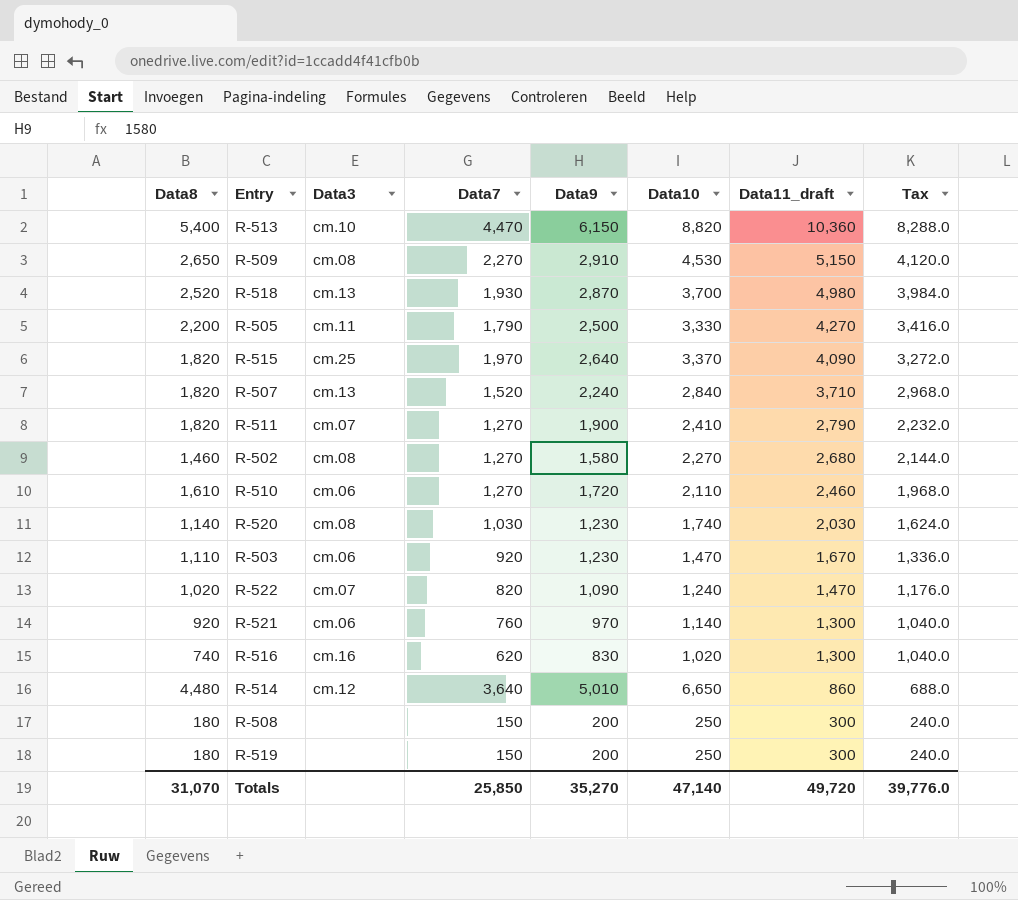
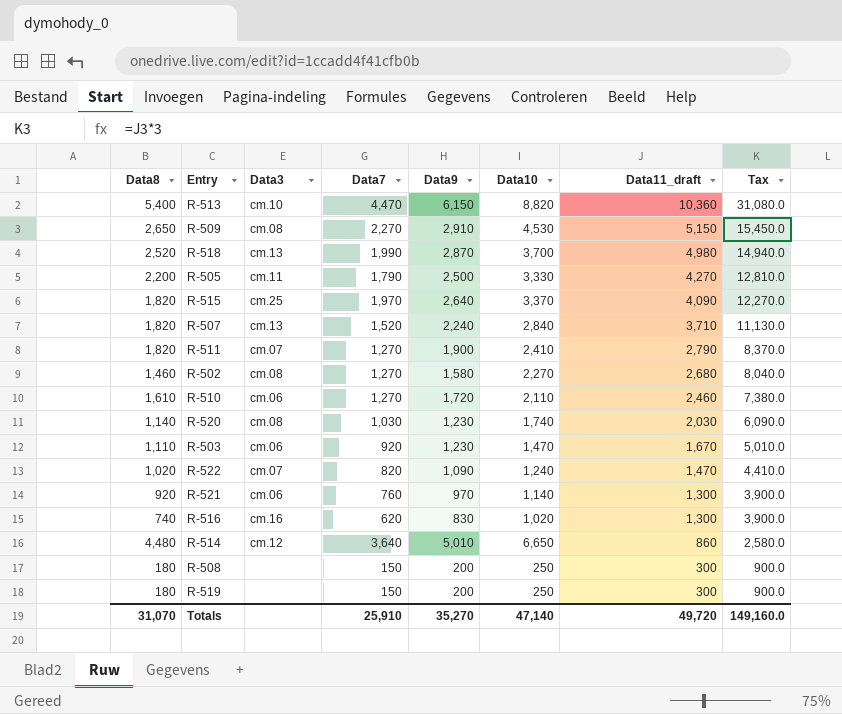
column Tax | formula: [Data11_draft] * 0.8 -> [Data11_draft] * 3
R-518 | Data7: 1,930 -> 1,990
Totals | Data7: 25,850 -> 25,910
Totals | Tax: 39,776.0 -> 149,160.0

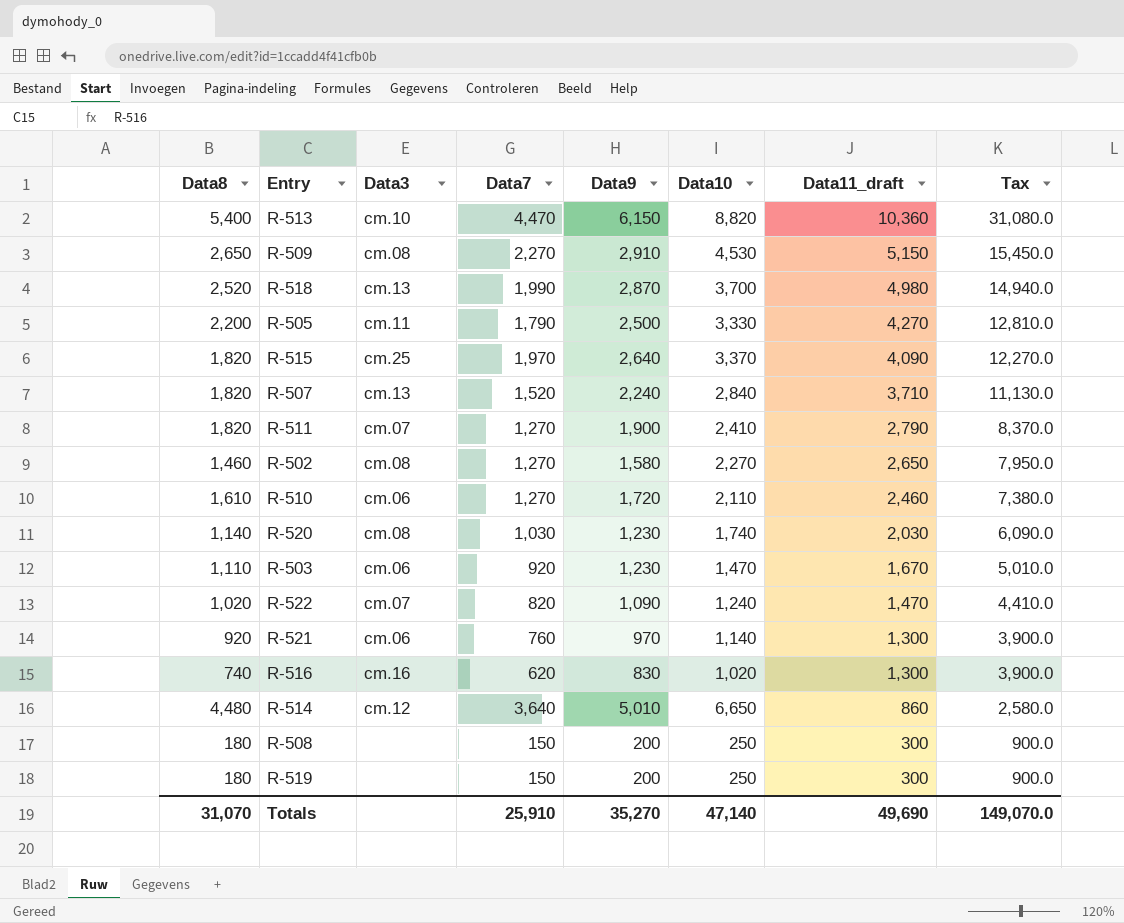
R-502 | Data11_draft: 2,680 -> 2,650
R-502 | Tax: 8,040.0 -> 7,950.0
Totals | Data11_draft: 49,720 -> 49,690
Totals | Tax: 149,160.0 -> 149,070.0

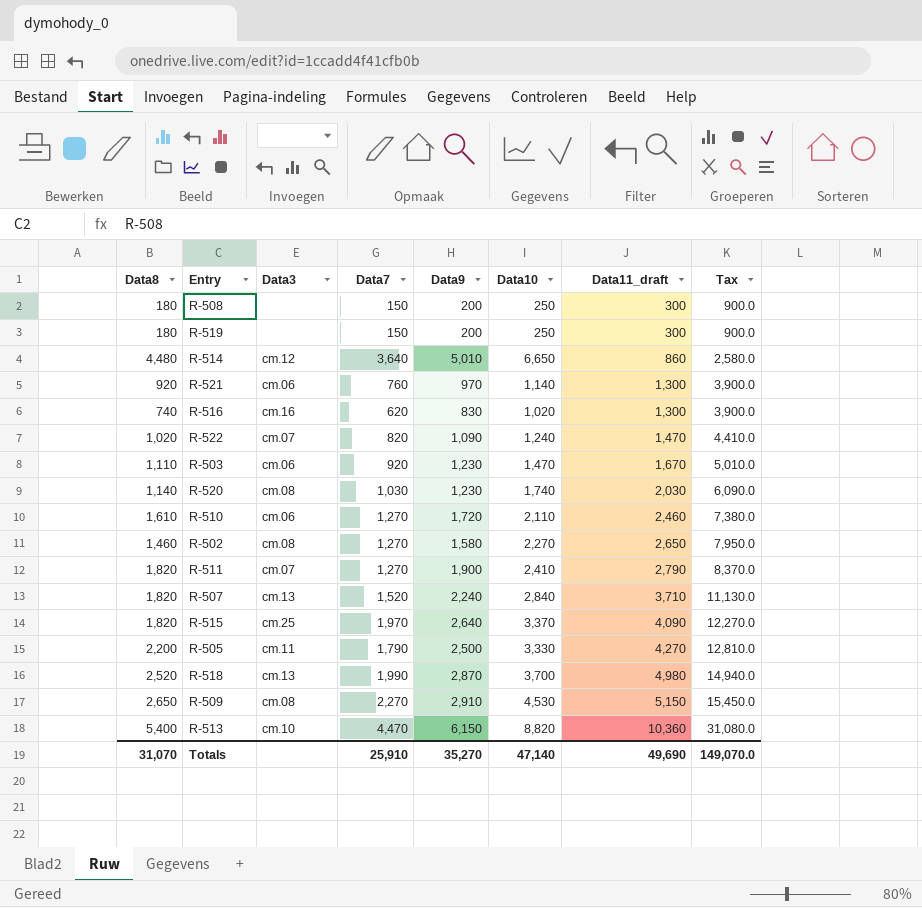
row order: Data11_draft descending -> Data11_draft ascending

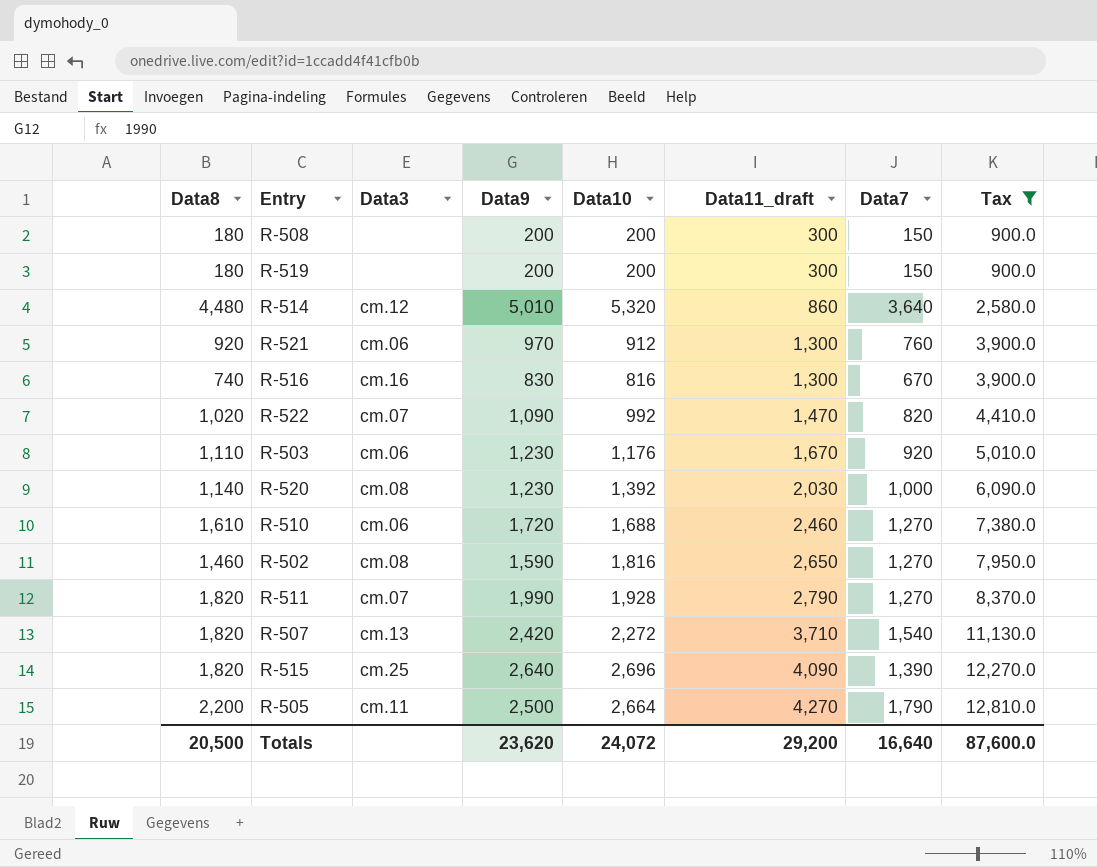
filter: none -> Tax <= 12,810.0
column Data7 | position: 4 -> 7
R-508 | Data10: 250 -> 200
R-519 | Data10: 250 -> 200
R-514 | Data10: 6,650 -> 5,320
R-521 | Data10: 1,140 -> 912
R-516 | Data10: 1,020 -> 816
R-516 | Data7: 620 -> 670
R-522 | Data10: 1,240 -> 992
R-503 | Data10: 1,470 -> 1,176
R-520 | Data10: 1,740 -> 1,392
R-520 | Data7: 1,030 -> 1,000
R-510 | Data10: 2,110 -> 1,688
R-502 | Data9: 1,580 -> 1,590
R-502 | Data10: 2,270 -> 1,816
R-511 | Data9: 1,900 -> 1,990
R-511 | Data10: 2,410 -> 1,928
R-507 | Data9: 2,240 -> 2,420
R-507 | Data10: 2,840 -> 2,272
R-507 | Data7: 1,520 -> 1,540
R-515 | Data10: 3,370 -> 2,696
R-515 | Data7: 1,970 -> 1,390
R-505 | Data10: 3,330 -> 2,664
Totals | Data8: 31,070 -> 20,500
Totals | Data9: 35,270 -> 23,620
Totals | Data10: 47,140 -> 24,072
Totals | Data11_draft: 49,690 -> 29,200
Totals | Data7: 25,910 -> 16,640
Totals | Tax: 149,070.0 -> 87,600.0

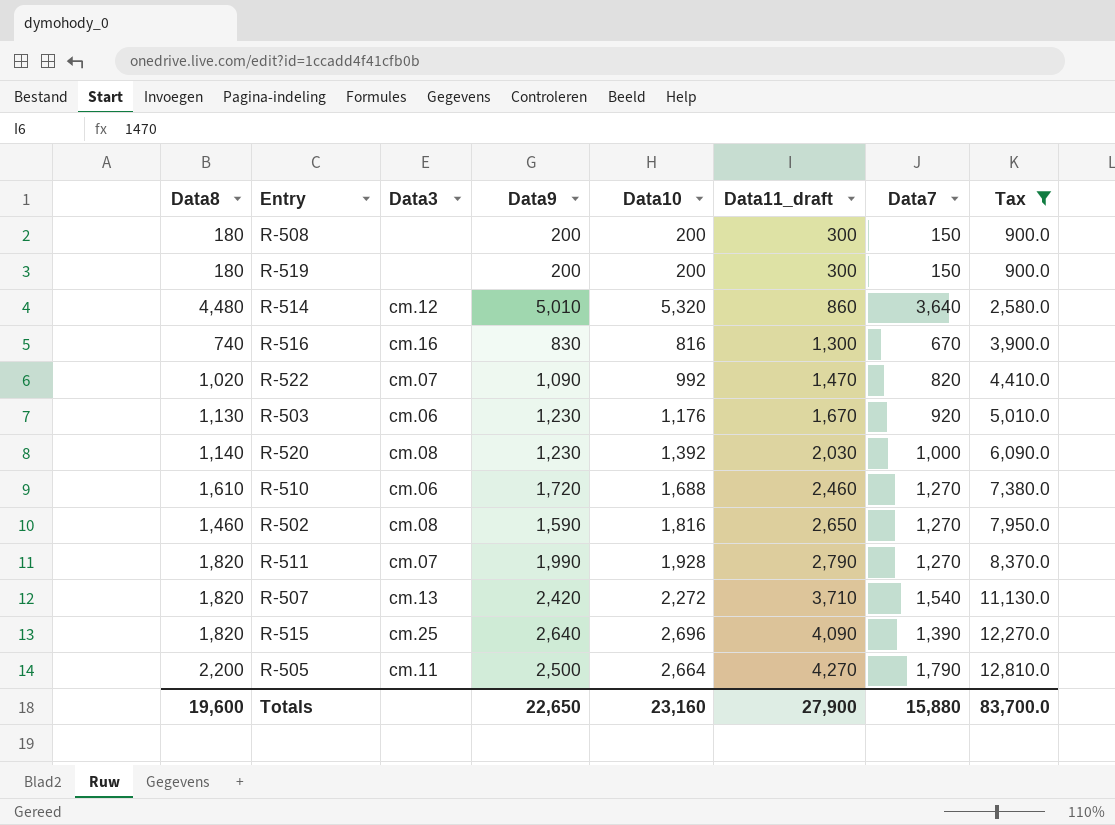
row R-521: 920 | cm.06 | 970 | 912 | 1,300 | 760 | 3,900.0 -> none
R-503 | Data8: 1,110 -> 1,130
Totals | Data8: 20,500 -> 19,600
Totals | Data9: 23,620 -> 22,650
Totals | Data10: 24,072 -> 23,160
Totals | Data11_draft: 29,200 -> 27,900
Totals | Data7: 16,640 -> 15,880
Totals | Tax: 87,600.0 -> 83,700.0

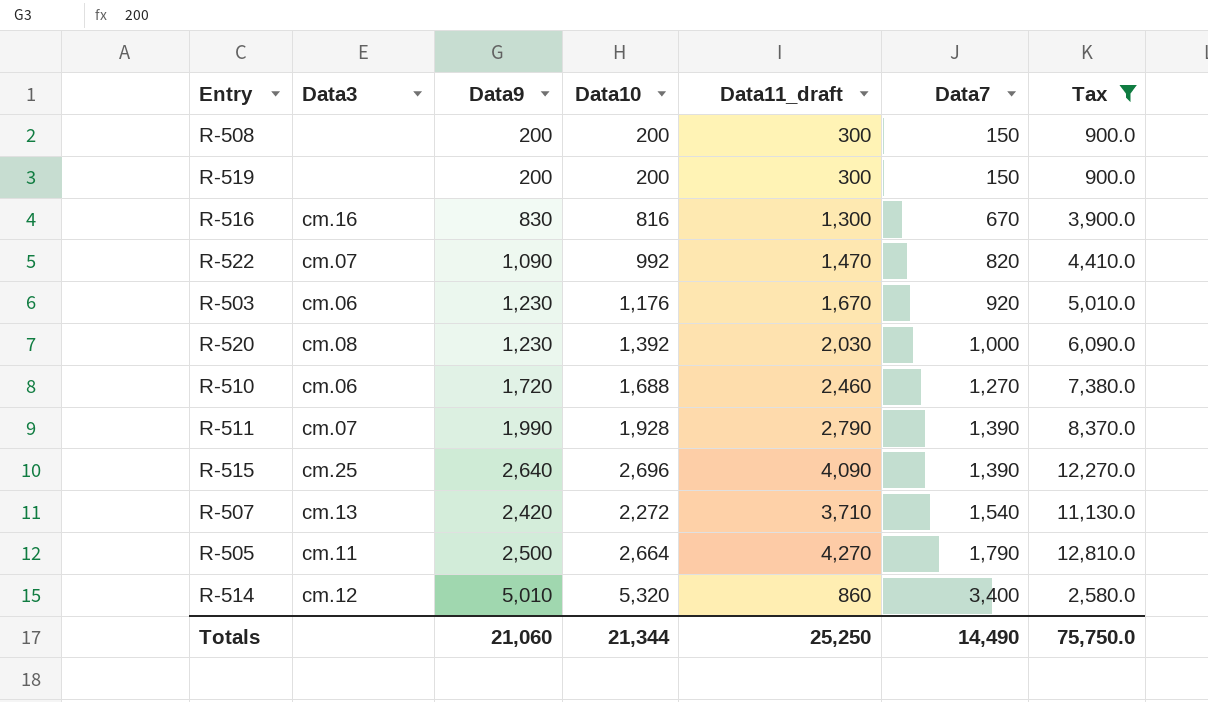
row order: Data11_draft ascending -> Data7 ascending
column Data8 | position: 1 -> none
row R-502: 1,460 | cm.08 | 1,590 | 1,816 | 2,650 | 1,270 | 7,950.0 -> none
R-511 | Data7: 1,270 -> 1,390
R-514 | Data7: 3,640 -> 3,400
Totals | Data9: 22,650 -> 21,060
Totals | Data10: 23,160 -> 21,344
Totals | Data11_draft: 27,900 -> 25,250
Totals | Data7: 15,880 -> 14,490
Totals | Tax: 83,700.0 -> 75,750.0

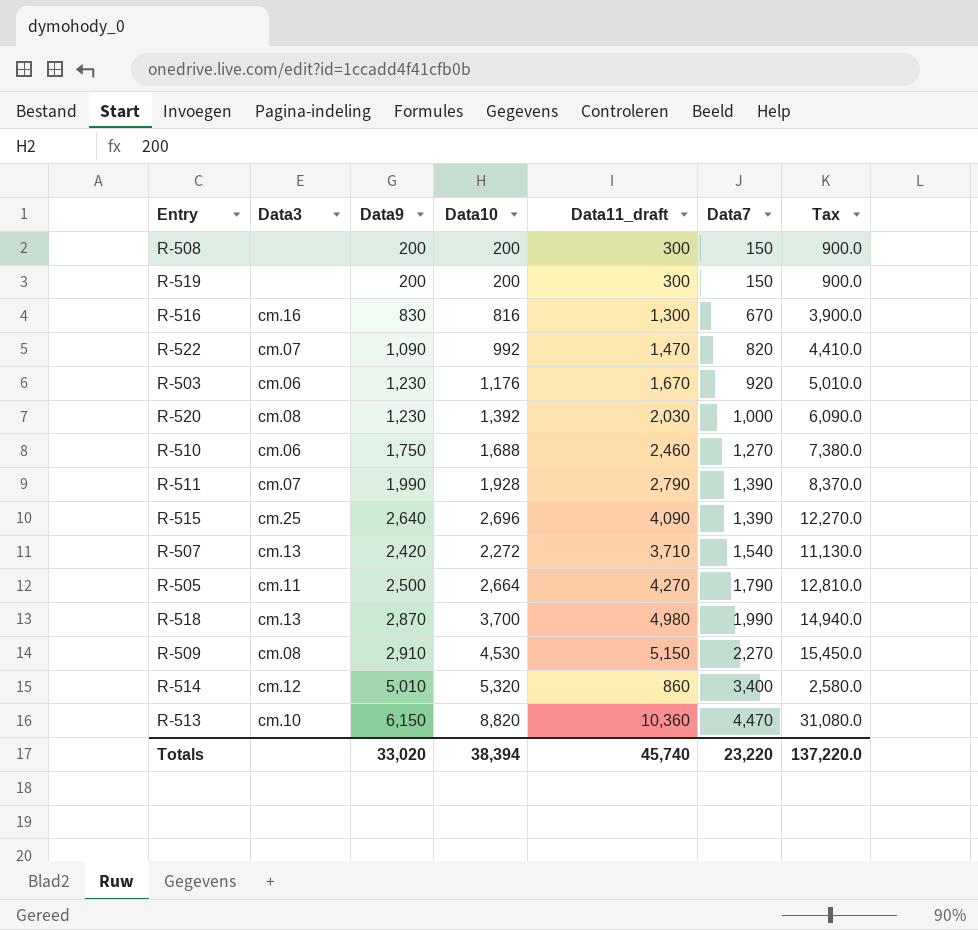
filter: Tax <= 12,810.0 -> none
R-510 | Data9: 1,720 -> 1,750
Totals | Data9: 21,060 -> 33,020
Totals | Data10: 21,344 -> 38,394
Totals | Data11_draft: 25,250 -> 45,740
Totals | Data7: 14,490 -> 23,220
Totals | Tax: 75,750.0 -> 137,220.0

